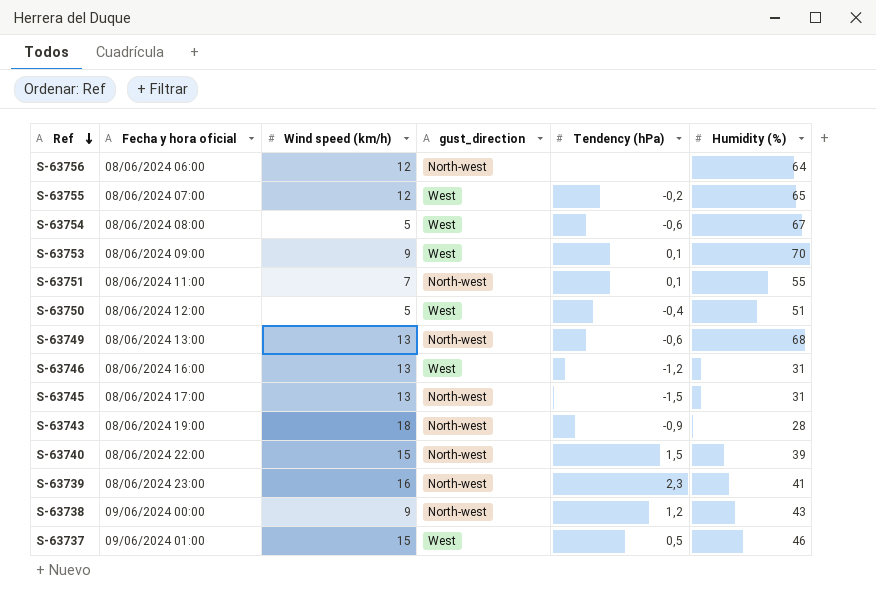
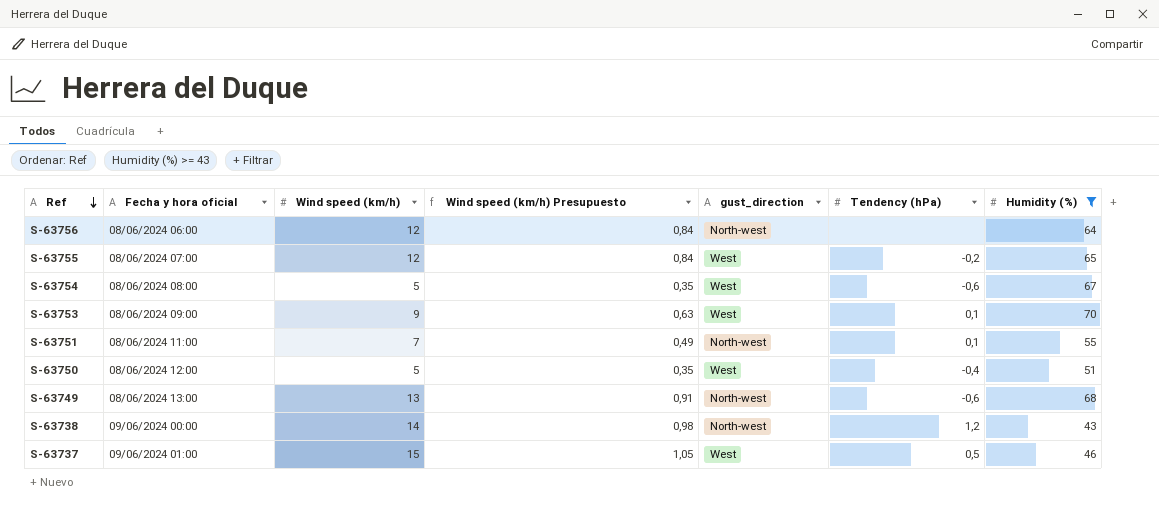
filter: none -> Humidity (%) >= 43
column Wind speed (km/h) Presupuesto | formula: none -> [Wind speed (km/h)] * 0,07
S-63738 | Wind speed (km/h): 9 -> 14

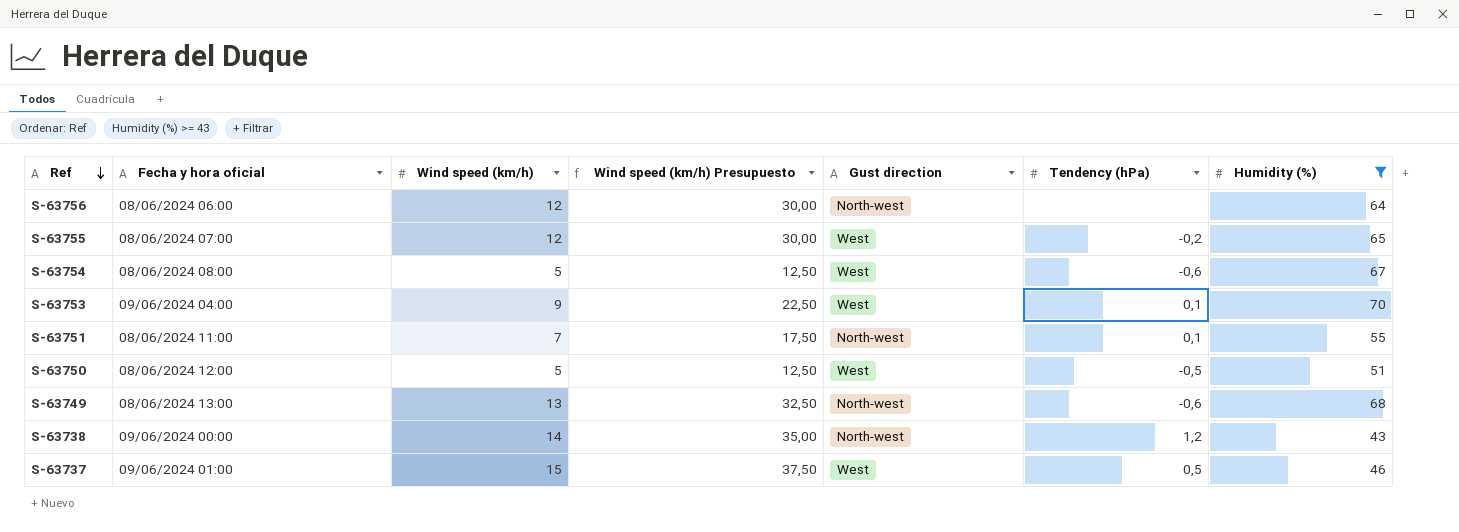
column Wind speed (km/h) Presupuesto | formula: [Wind speed (km/h)] * 0,07 -> [Wind speed (km/h)] * 2,5
column name: gust_direction -> Gust direction
S-63753 | Fecha y hora oficial: 08/06/2024 09:00 -> 09/06/2024 04:00
S-63750 | Tendency (hPa): -0,4 -> -0,5

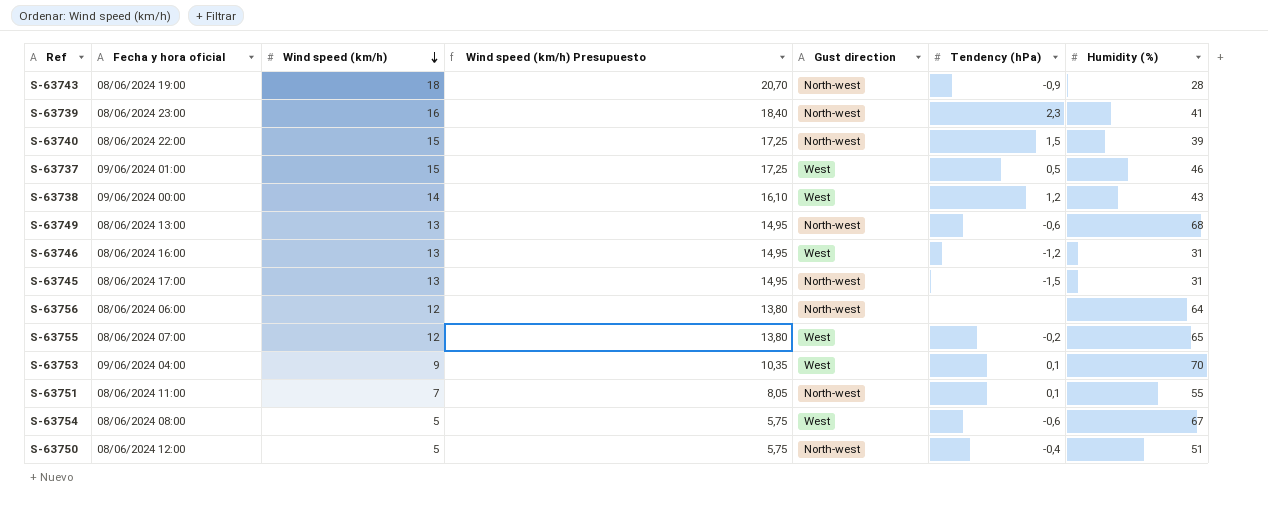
filter: Humidity (%) >= 43 -> none
row order: Ref descending -> Wind speed (km/h) descending
column Wind speed (km/h) Presupuesto | formula: [Wind speed (km/h)] * 2,5 -> [Wind speed (km/h)] * 1,15
S-63738 | Gust direction: North-west -> West
S-63750 | Gust direction: West -> North-west
S-63750 | Tendency (hPa): -0,5 -> -0,4

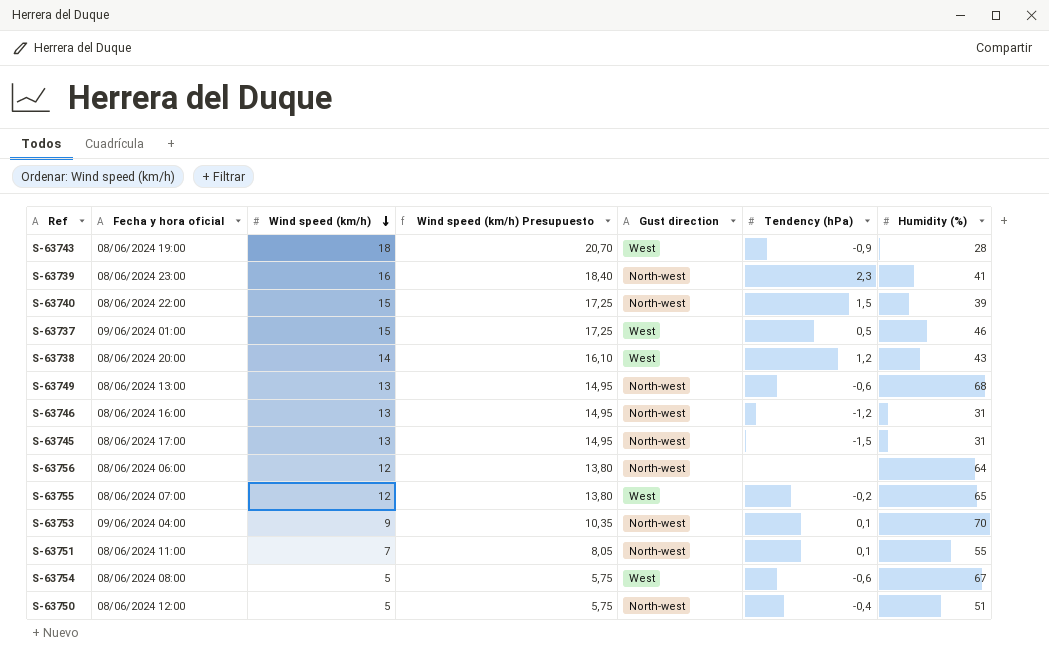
S-63743 | Gust direction: North-west -> West
S-63738 | Fecha y hora oficial: 09/06/2024 00:00 -> 08/06/2024 20:00
S-63746 | Gust direction: West -> North-west
S-63753 | Gust direction: West -> North-west

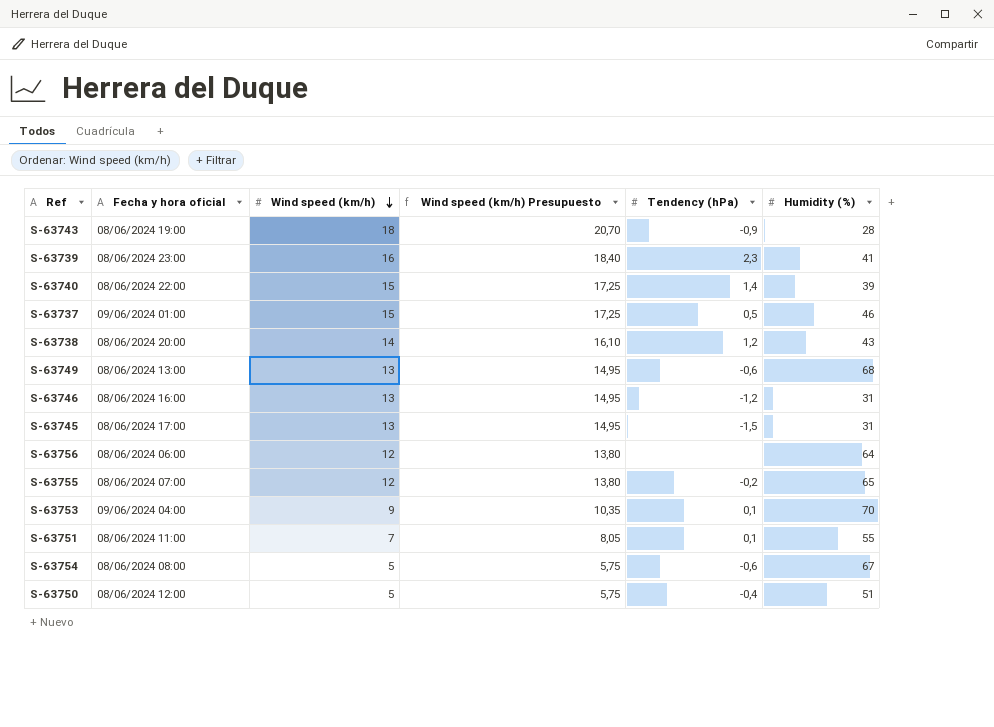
column Gust direction | position: 5 -> none
S-63740 | Tendency (hPa): 1,5 -> 1,4

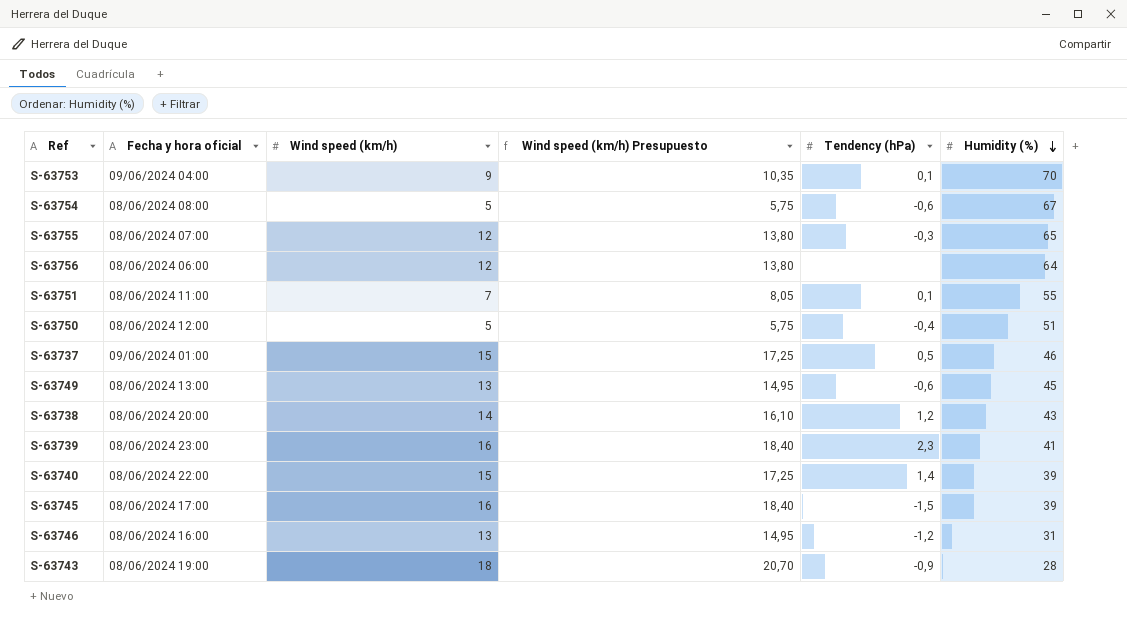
row order: Wind speed (km/h) descending -> Humidity (%) descending
S-63755 | Tendency (hPa): -0,2 -> -0,3
S-63749 | Humidity (%): 68 -> 45
S-63745 | Wind speed (km/h): 13 -> 16
S-63745 | Wind speed (km/h) Presupuesto: 14,95 -> 18,40
S-63745 | Humidity (%): 31 -> 39

